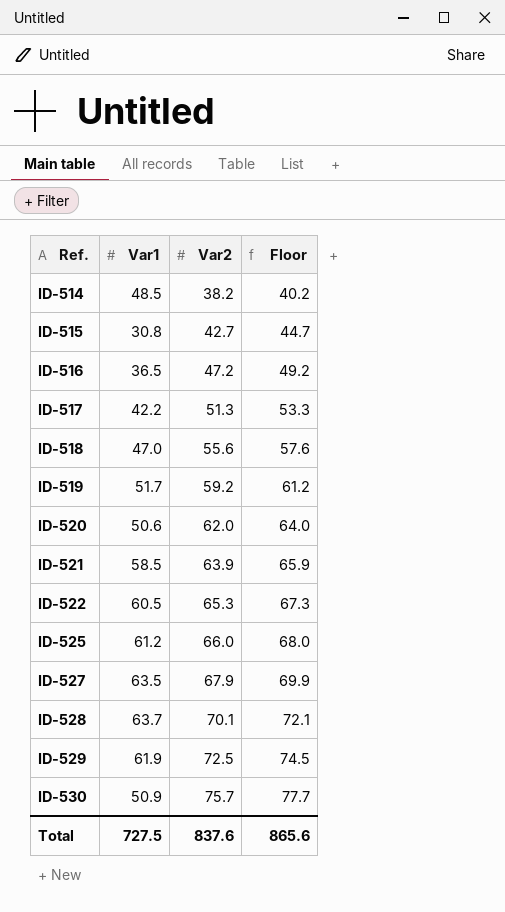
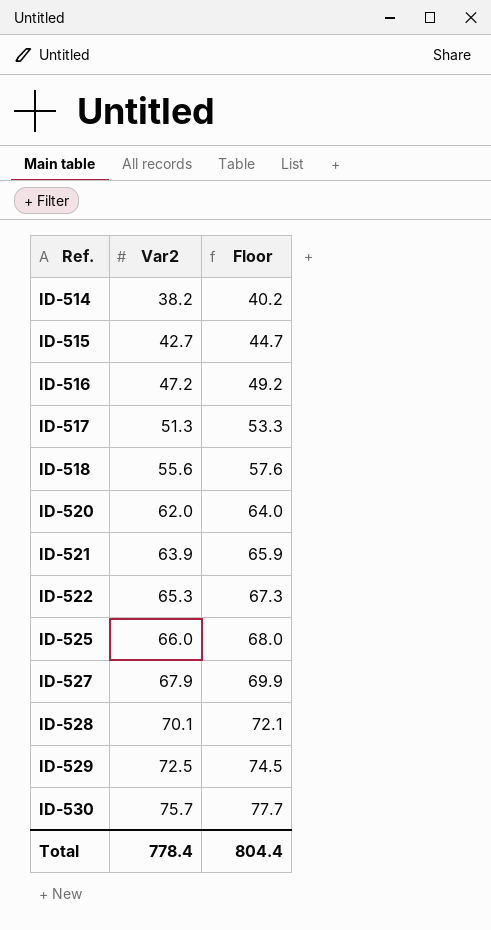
column Var1 | position: 2 -> none
row ID-519: 51.7 | 59.2 | 61.2 -> none
Total | Var2: 837.6 -> 778.4
Total | Floor: 865.6 -> 804.4

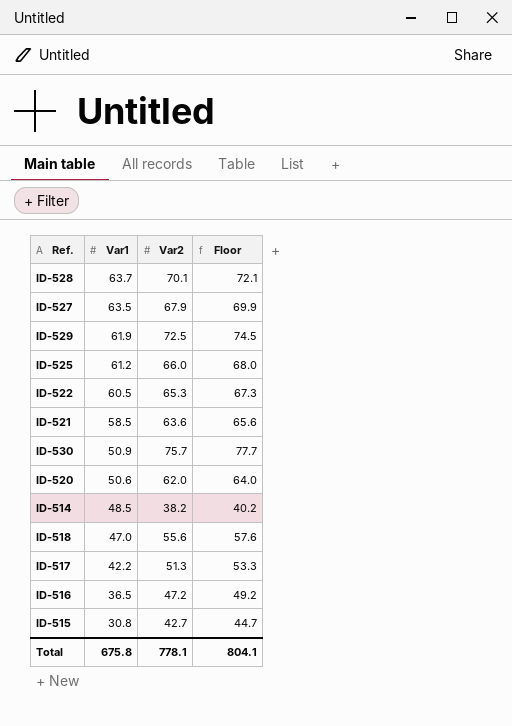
row order: Ref. ascending -> Var1 descending
column Var1 | position: none -> 2
ID-521 | Var2: 63.9 -> 63.6
ID-521 | Floor: 65.9 -> 65.6
Total | Var2: 778.4 -> 778.1
Total | Floor: 804.4 -> 804.1

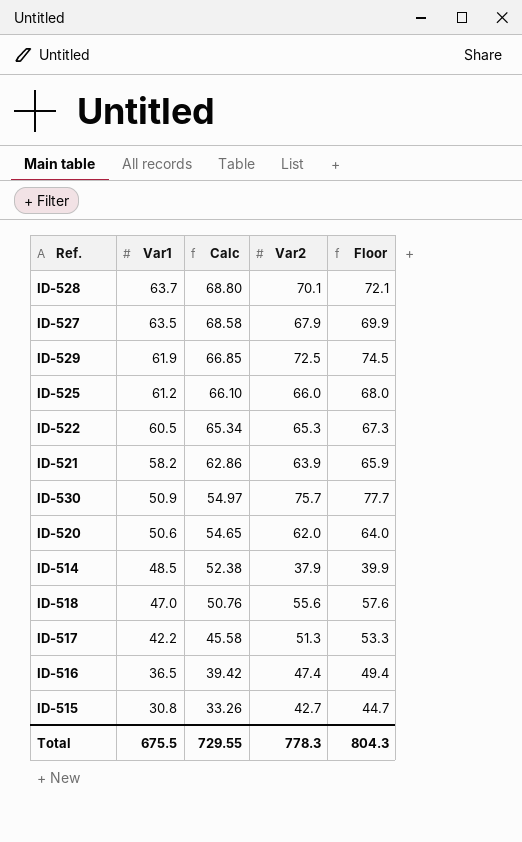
column Calc | formula: none -> [Var1] * 1.08
ID-521 | Var1: 58.5 -> 58.2
ID-521 | Var2: 63.6 -> 63.9
ID-521 | Floor: 65.6 -> 65.9
ID-514 | Var2: 38.2 -> 37.9
ID-514 | Floor: 40.2 -> 39.9
ID-516 | Var2: 47.2 -> 47.4
ID-516 | Floor: 49.2 -> 49.4
Total | Var1: 675.8 -> 675.5
Total | Var2: 778.1 -> 778.3
Total | Floor: 804.1 -> 804.3

